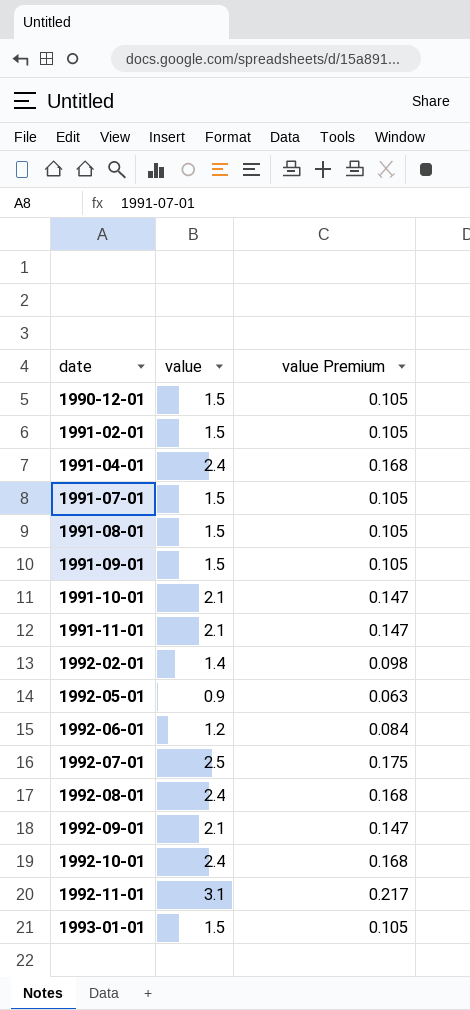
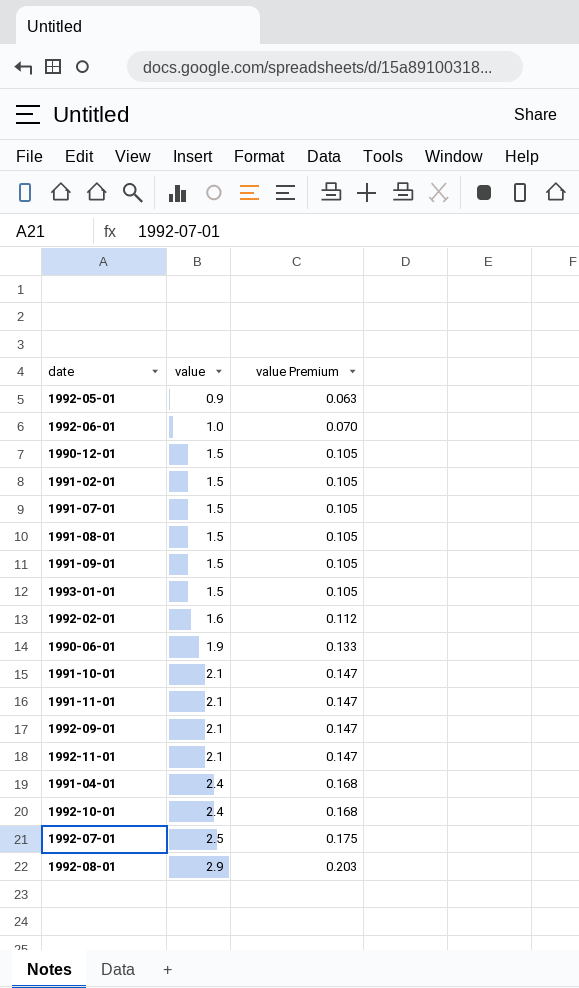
row order: date ascending -> value ascending
1992-06-01 | value: 1.2 -> 1.0
1992-06-01 | value Premium: 0.084 -> 0.070
1992-02-01 | value: 1.4 -> 1.6
1992-02-01 | value Premium: 0.098 -> 0.112
row 1990-06-01: none -> 1.9 | 0.133
1992-11-01 | value: 3.1 -> 2.1
1992-11-01 | value Premium: 0.217 -> 0.147
1992-08-01 | value: 2.4 -> 2.9
1992-08-01 | value Premium: 0.168 -> 0.203

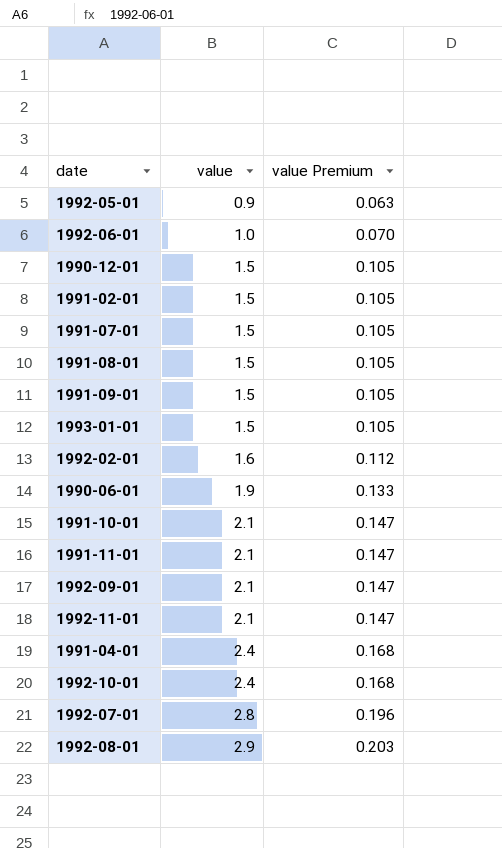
1992-07-01 | value: 2.5 -> 2.8
1992-07-01 | value Premium: 0.175 -> 0.196

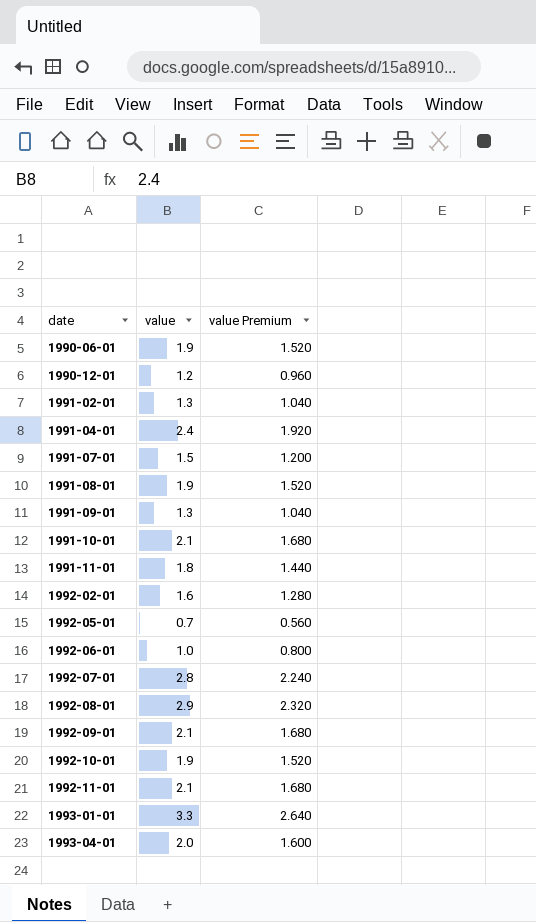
row order: value ascending -> date ascending
column value Premium | formula: [value] * 0.07 -> [value] * 0.8
1990-12-01 | value: 1.5 -> 1.2
1991-02-01 | value: 1.5 -> 1.3
1991-08-01 | value: 1.5 -> 1.9
1991-09-01 | value: 1.5 -> 1.3
1991-11-01 | value: 2.1 -> 1.8
1992-05-01 | value: 0.9 -> 0.7
1992-10-01 | value: 2.4 -> 1.9
1993-01-01 | value: 1.5 -> 3.3
row 1993-04-01: none -> 2.0 | 1.600

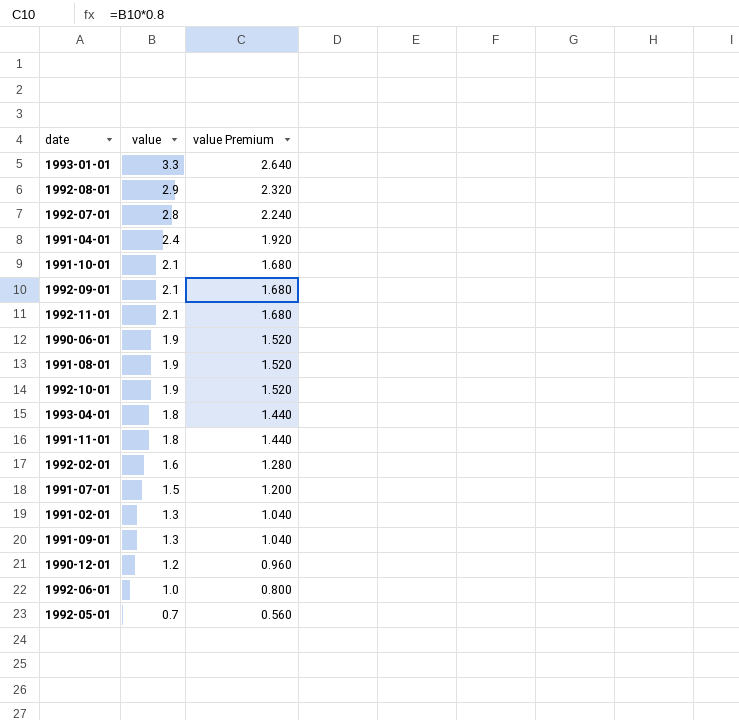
row order: date ascending -> value descending
1993-04-01 | value: 2.0 -> 1.8
1993-04-01 | value Premium: 1.600 -> 1.440

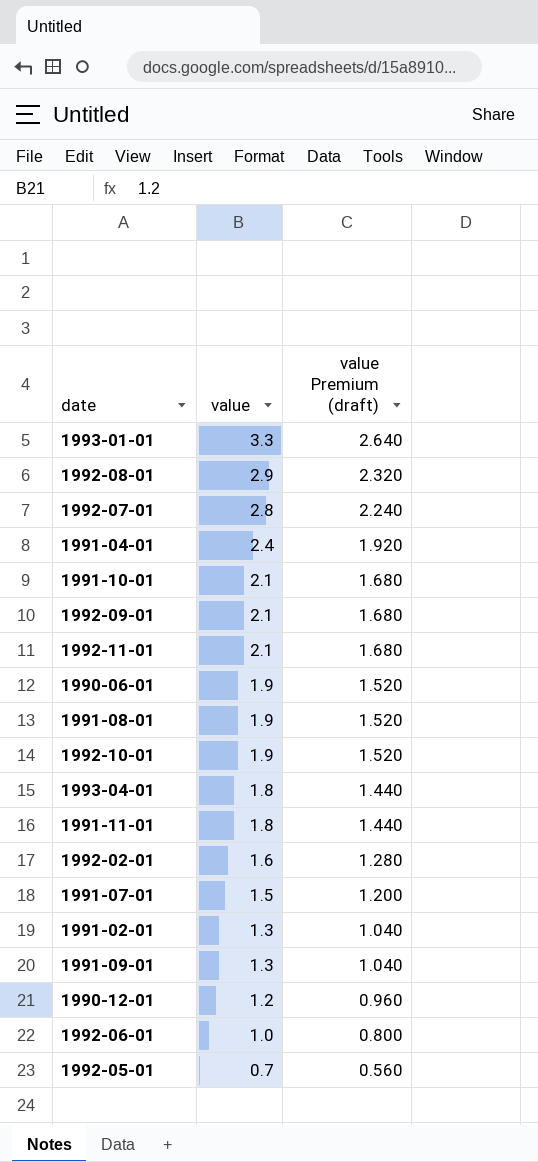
column name: value Premium -> value Premium (draft)

